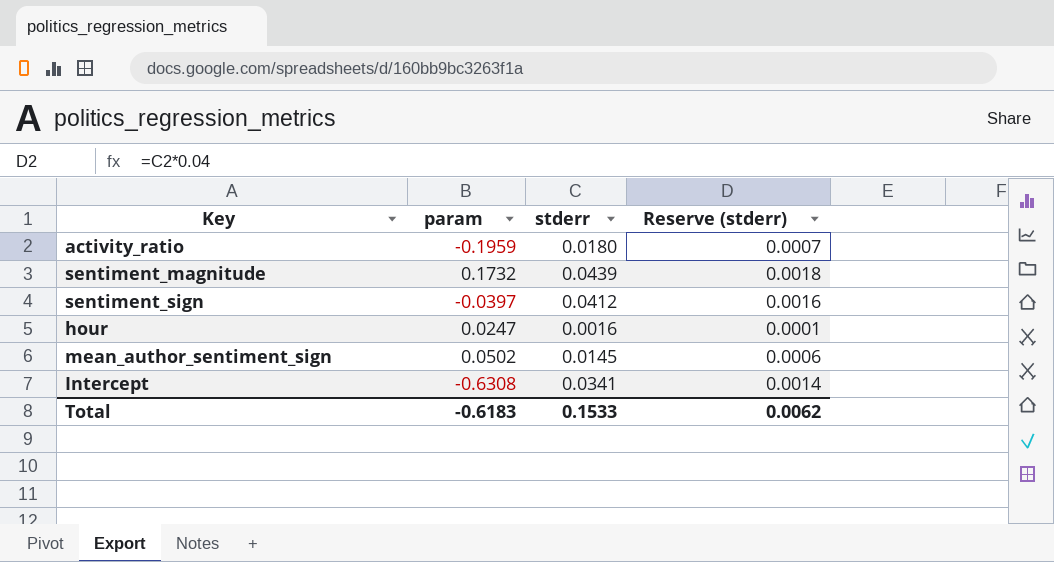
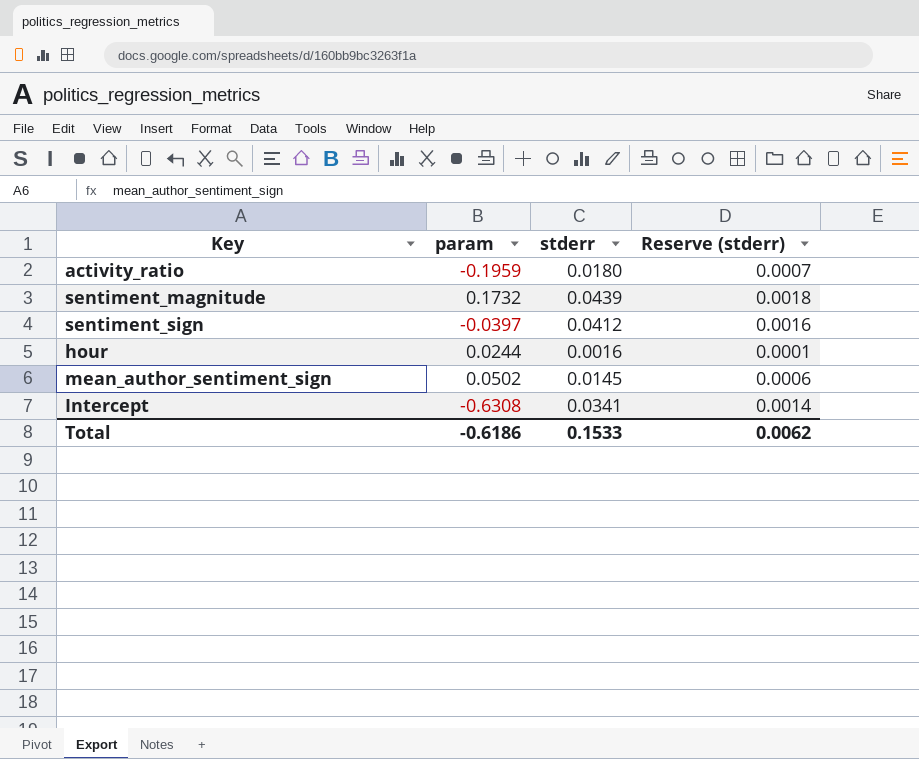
hour | param: 0.0247 -> 0.0244
Total | param: -0.6183 -> -0.6186

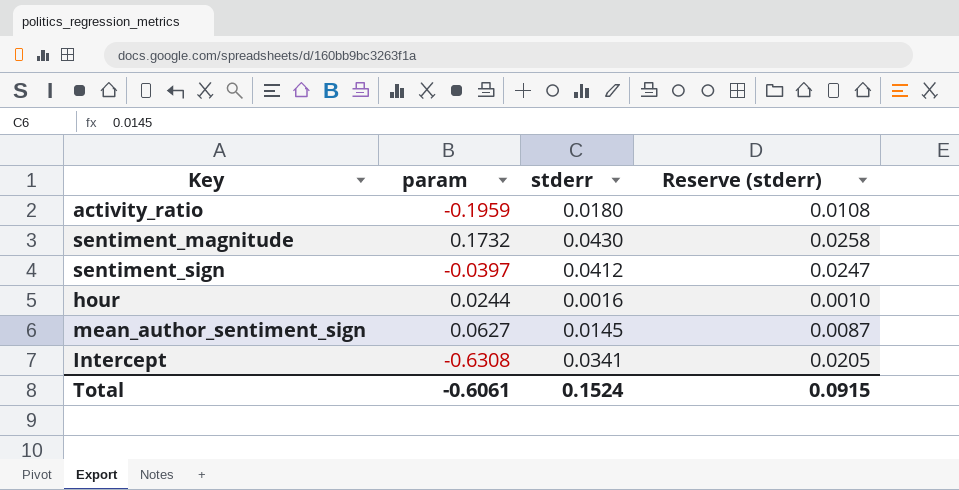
column Reserve (stderr) | formula: [stderr] * 0.04 -> [stderr] * 0.6
sentiment_magnitude | stderr: 0.0439 -> 0.0430
mean_author_sentiment_sign | param: 0.0502 -> 0.0627
Total | param: -0.6186 -> -0.6061
Total | stderr: 0.1533 -> 0.1524
Total | Reserve (stderr): 0.0062 -> 0.0915

